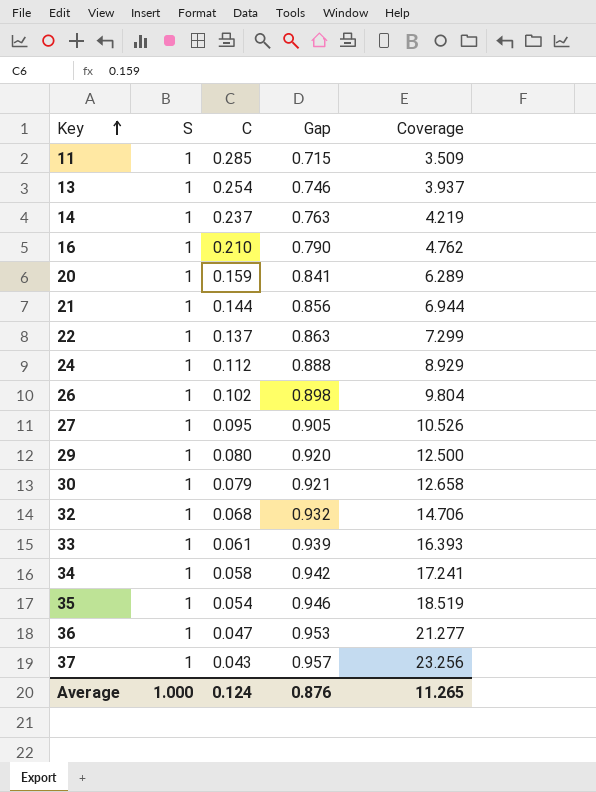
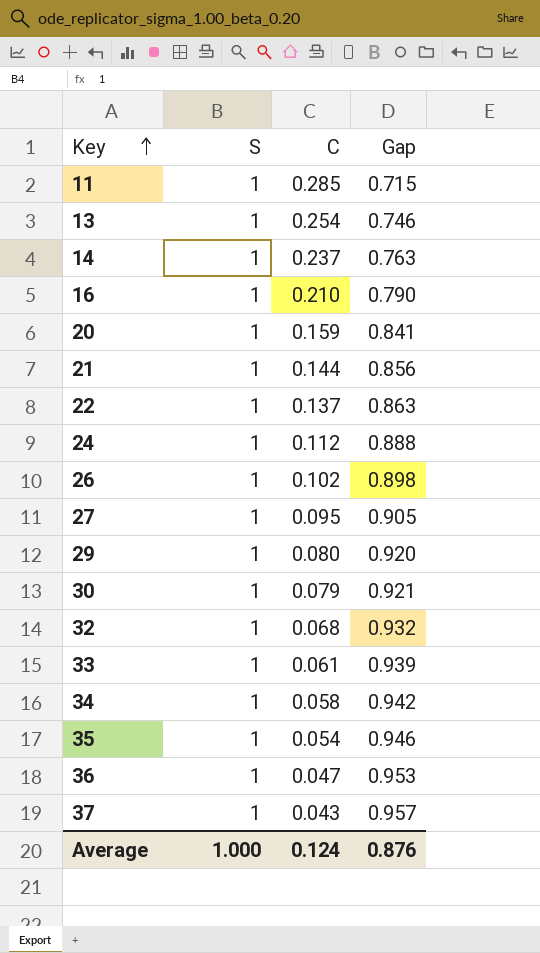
column Coverage | formula: [S] / [C] -> none

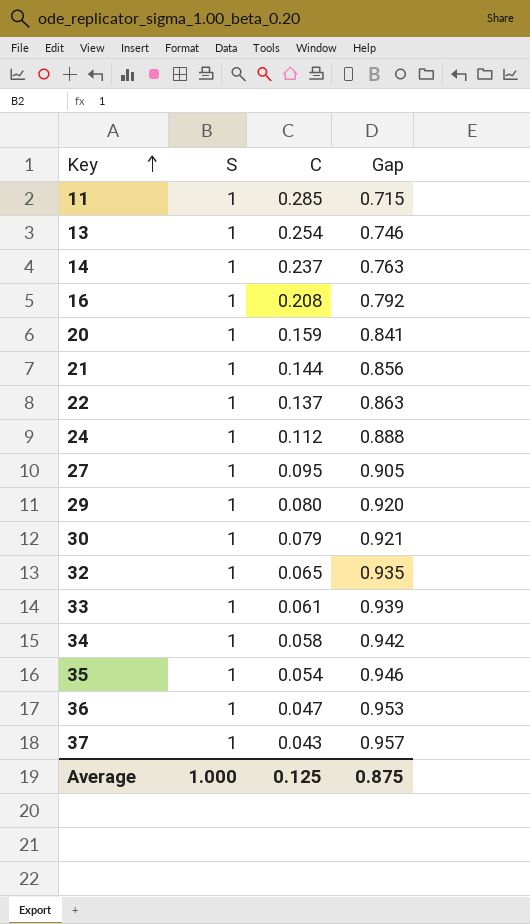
row 26: 1 | 0.102 | 0.898 -> none
16 | C: 0.210 -> 0.208
16 | Gap: 0.790 -> 0.792
32 | C: 0.068 -> 0.065
32 | Gap: 0.932 -> 0.935
Average | C: 0.124 -> 0.125
Average | Gap: 0.876 -> 0.875

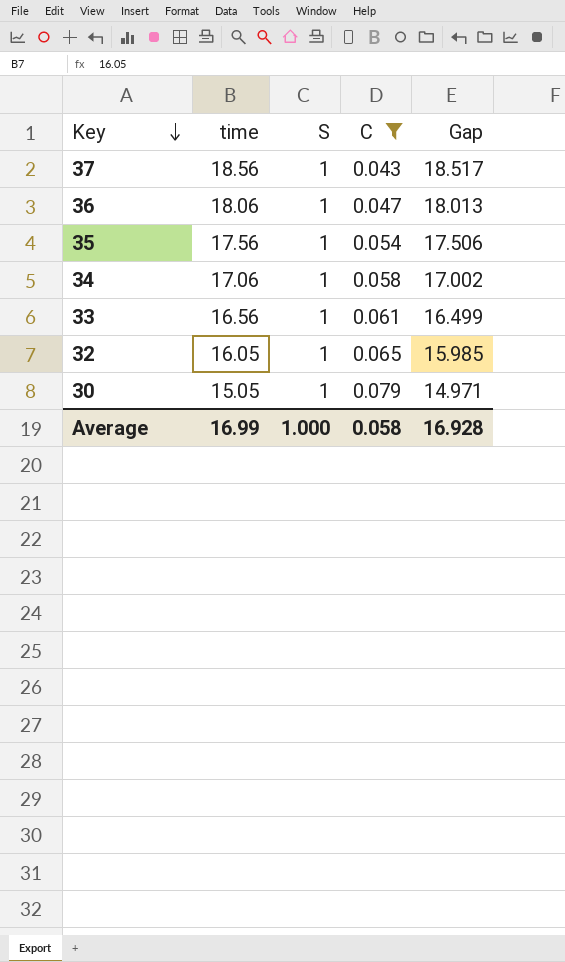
filter: none -> C <= 0.079
row order: Key ascending -> Key descending
column time | position: none -> 2
column Gap | formula: [S] - [C] -> [time] - [C]
Average | C: 0.125 -> 0.058
Average | Gap: 0.875 -> 16.928

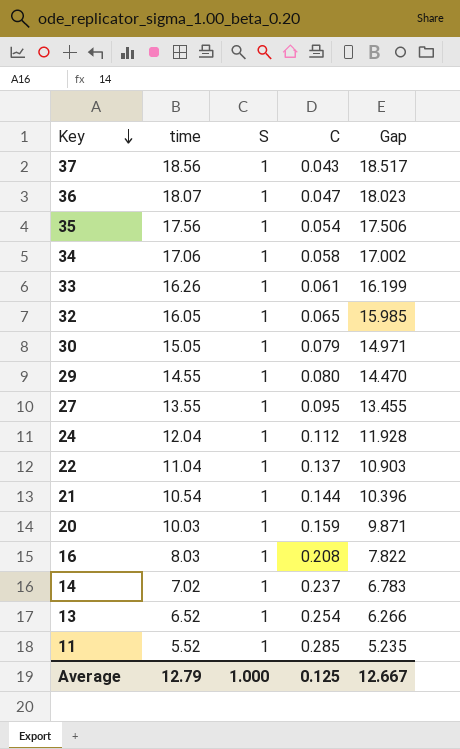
filter: C <= 0.079 -> none
36 | time: 18.06 -> 18.07
36 | Gap: 18.013 -> 18.023
33 | time: 16.56 -> 16.26
33 | Gap: 16.499 -> 16.199
Average | time: 16.99 -> 12.79
Average | C: 0.058 -> 0.125
Average | Gap: 16.928 -> 12.667

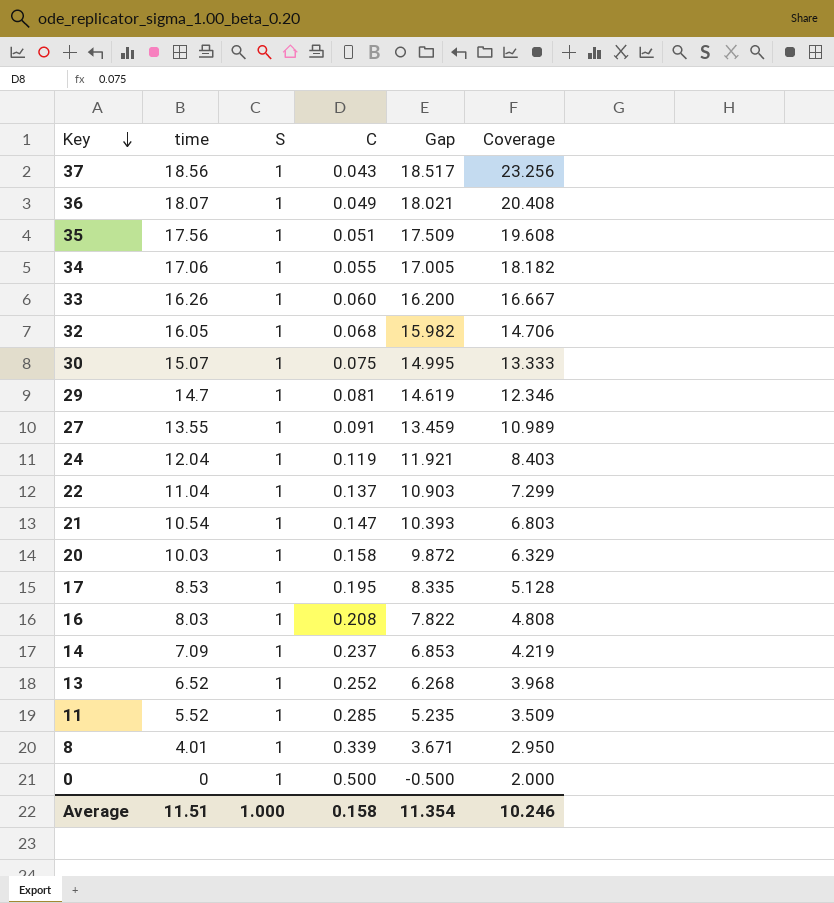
column Coverage | formula: none -> [S] / [C]
36 | C: 0.047 -> 0.049
36 | Gap: 18.023 -> 18.021
35 | C: 0.054 -> 0.051
35 | Gap: 17.506 -> 17.509
34 | C: 0.058 -> 0.055
34 | Gap: 17.002 -> 17.005
33 | C: 0.061 -> 0.060
33 | Gap: 16.199 -> 16.200
32 | C: 0.065 -> 0.068
32 | Gap: 15.985 -> 15.982
30 | time: 15.05 -> 15.07
30 | C: 0.079 -> 0.075
30 | Gap: 14.971 -> 14.995
29 | time: 14.55 -> 14.7
29 | C: 0.080 -> 0.081
29 | Gap: 14.470 -> 14.619
27 | C: 0.095 -> 0.091
27 | Gap: 13.455 -> 13.459
24 | C: 0.112 -> 0.119
24 | Gap: 11.928 -> 11.921
21 | C: 0.144 -> 0.147
21 | Gap: 10.396 -> 10.393
20 | C: 0.159 -> 0.158
20 | Gap: 9.871 -> 9.872
row 17: none -> 8.53 | 1 | 0.195 | 8.335 | 5.128
14 | time: 7.02 -> 7.09
14 | Gap: 6.783 -> 6.853
13 | C: 0.254 -> 0.252
13 | Gap: 6.266 -> 6.268
row 8: none -> 4.01 | 1 | 0.339 | 3.671 | 2.950
row 0: none -> 0 | 1 | 0.500 | -0.500 | 2.000
Average | time: 12.79 -> 11.51
Average | C: 0.125 -> 0.158
Average | Gap: 12.667 -> 11.354

